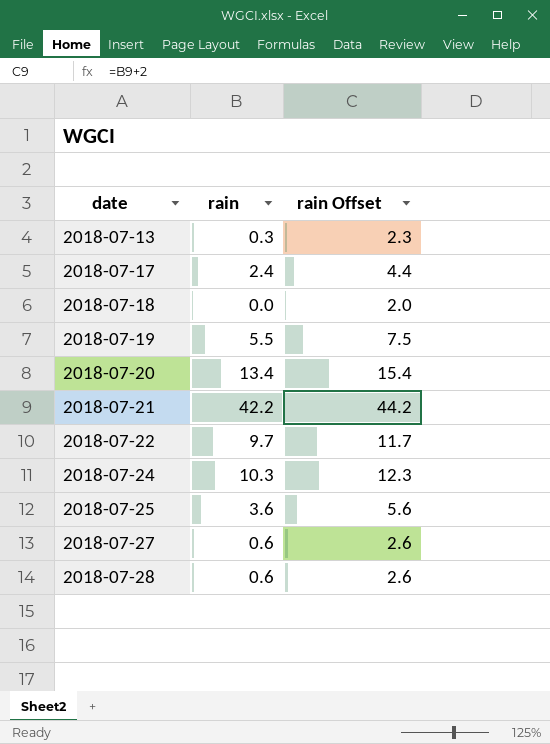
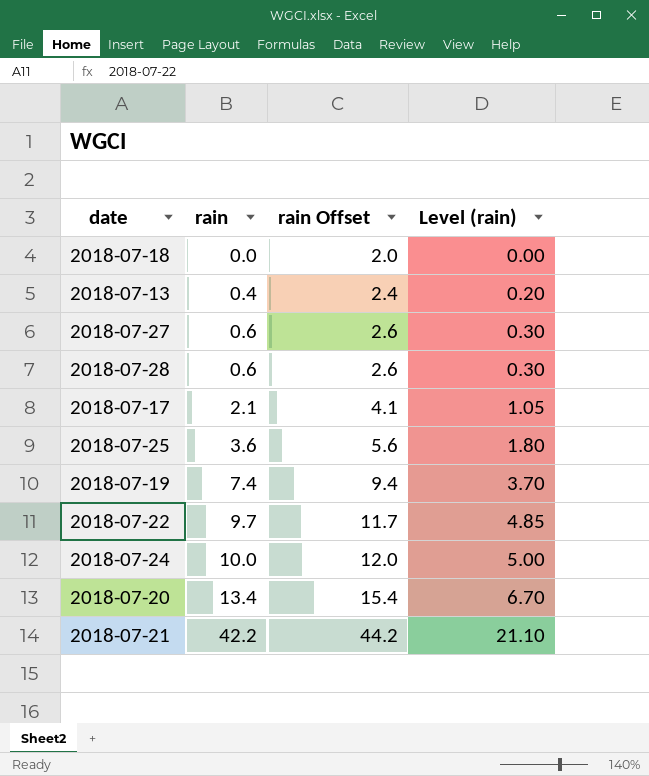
row order: date ascending -> rain ascending
column Level (rain) | formula: none -> [rain] * 0.5
2018-07-13 | rain: 0.3 -> 0.4
2018-07-13 | rain Offset: 2.3 -> 2.4
2018-07-17 | rain: 2.4 -> 2.1
2018-07-17 | rain Offset: 4.4 -> 4.1
2018-07-19 | rain: 5.5 -> 7.4
2018-07-19 | rain Offset: 7.5 -> 9.4
2018-07-24 | rain: 10.3 -> 10.0
2018-07-24 | rain Offset: 12.3 -> 12.0

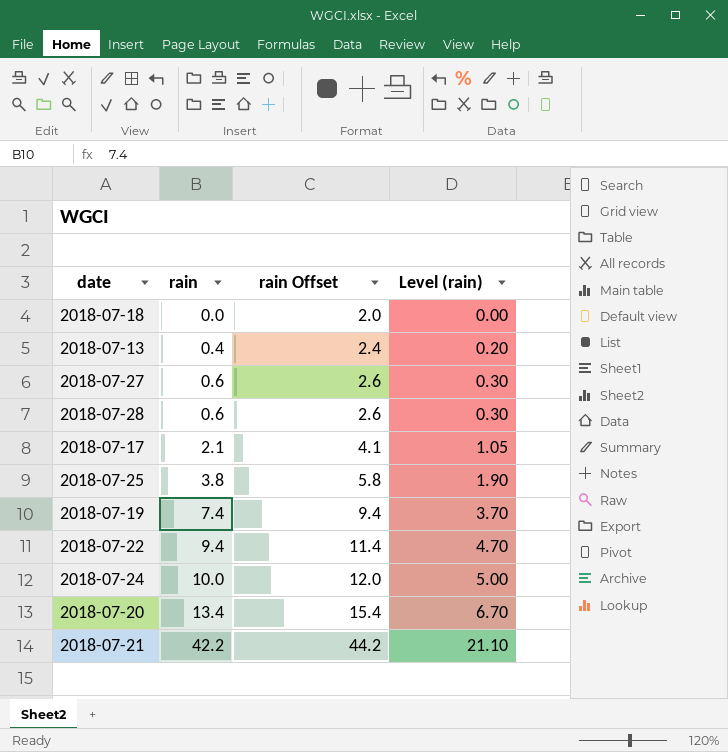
2018-07-25 | rain: 3.6 -> 3.8
2018-07-25 | rain Offset: 5.6 -> 5.8
2018-07-25 | Level (rain): 1.80 -> 1.90
2018-07-22 | rain: 9.7 -> 9.4
2018-07-22 | rain Offset: 11.7 -> 11.4
2018-07-22 | Level (rain): 4.85 -> 4.70

